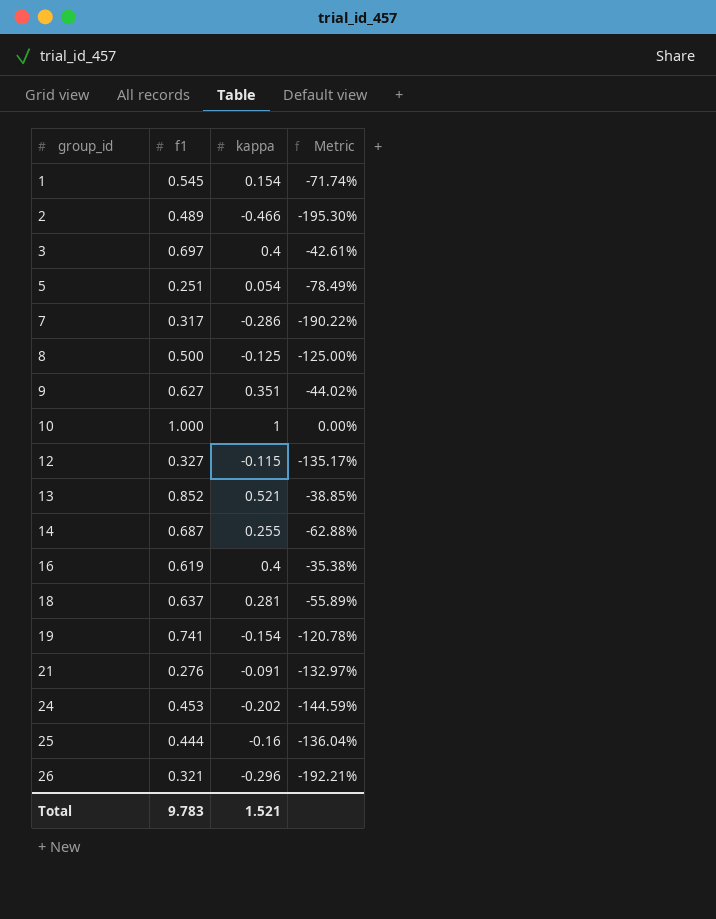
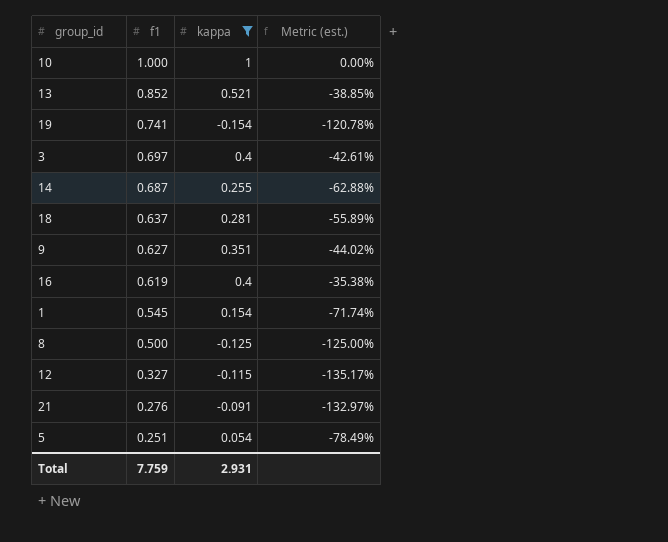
filter: none -> kappa >= -0.154
row order: group_id ascending -> f1 descending
column name: Metric -> Metric (est.)
Total | f1: 9.783 -> 7.759
Total | kappa: 1.521 -> 2.931

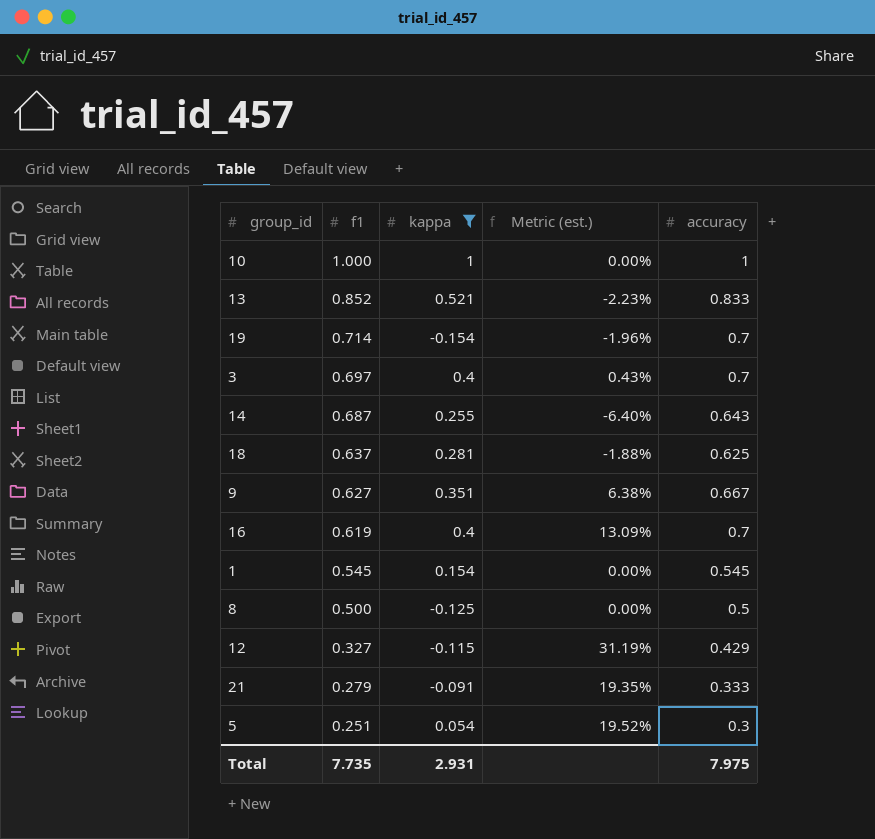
column Metric (est.) | formula: ([kappa] - [f1]) / [f1] -> ([accuracy] - [f1]) / [f1]
column accuracy | position: none -> 5
19 | f1: 0.741 -> 0.714
21 | f1: 0.276 -> 0.279
Total | f1: 7.759 -> 7.735

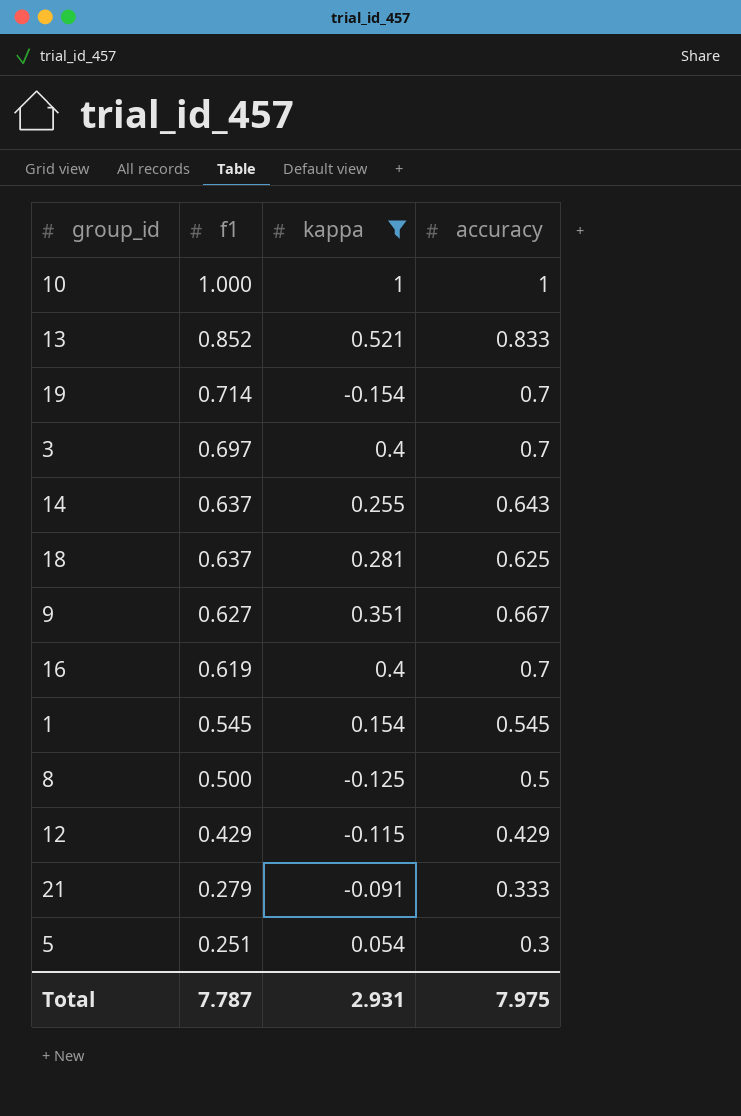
column Metric (est.) | formula: ([accuracy] - [f1]) / [f1] -> none
14 | f1: 0.687 -> 0.637
12 | f1: 0.327 -> 0.429
Total | f1: 7.735 -> 7.787

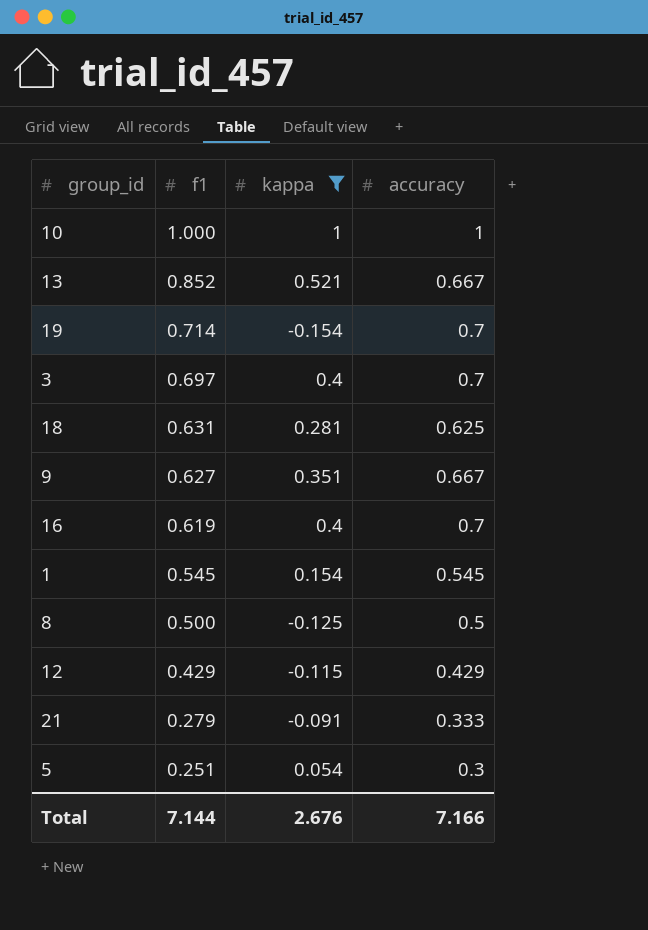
row 14: 0.637 | 0.255 | 0.643 -> none
13 | accuracy: 0.833 -> 0.667
18 | f1: 0.637 -> 0.631
Total | f1: 7.787 -> 7.144
Total | kappa: 2.931 -> 2.676
Total | accuracy: 7.975 -> 7.166

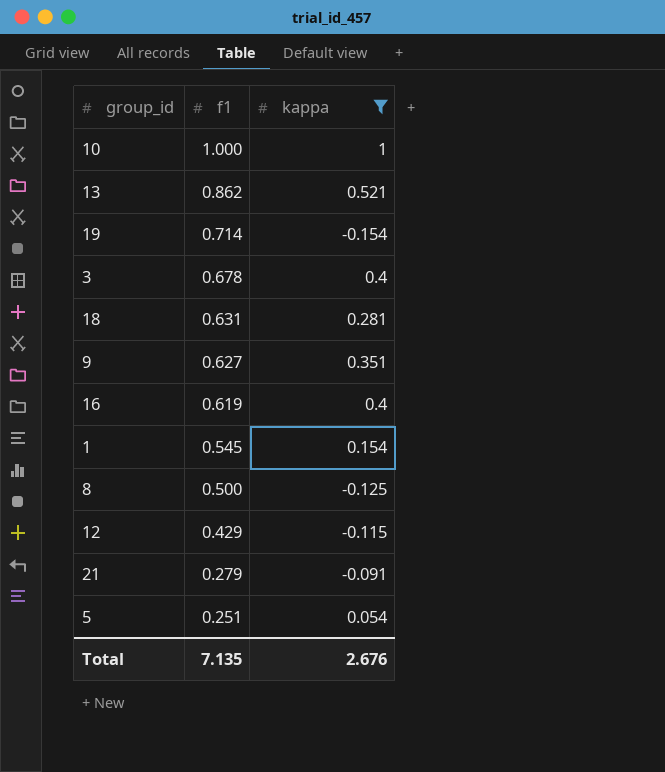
column accuracy | position: 4 -> none
13 | f1: 0.852 -> 0.862
3 | f1: 0.697 -> 0.678
Total | f1: 7.144 -> 7.135

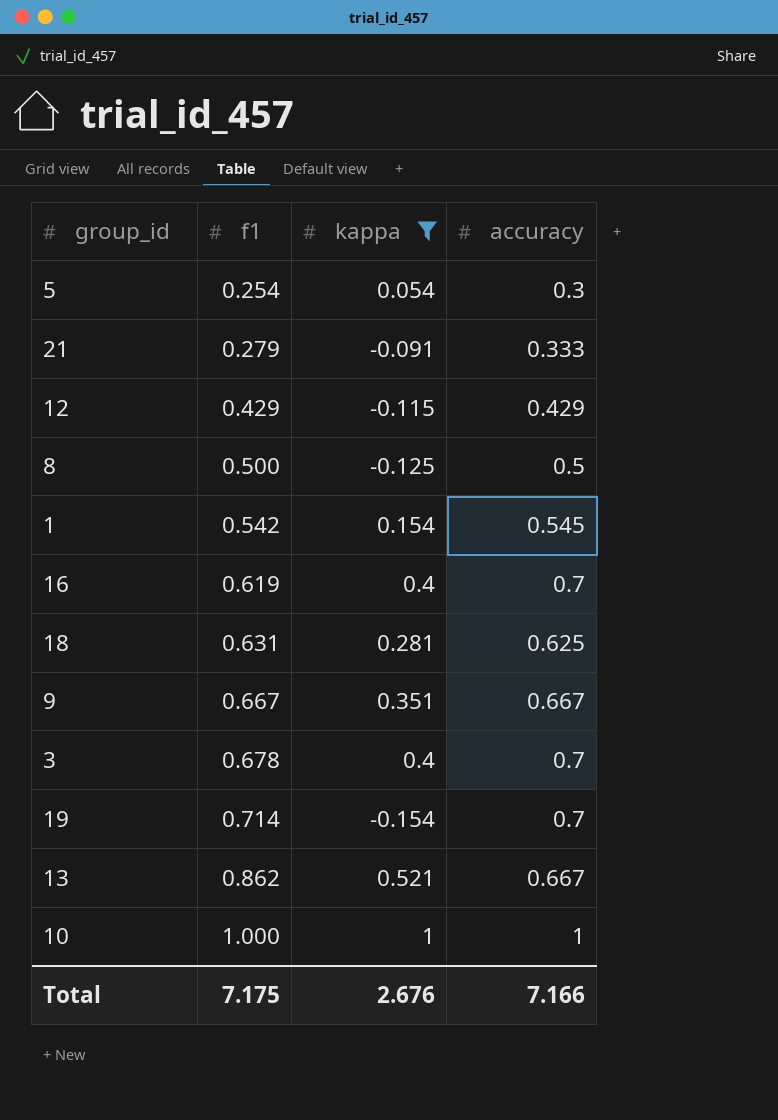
row order: f1 descending -> f1 ascending
column accuracy | position: none -> 4
5 | f1: 0.251 -> 0.254
1 | f1: 0.545 -> 0.542
9 | f1: 0.627 -> 0.667
Total | f1: 7.135 -> 7.175

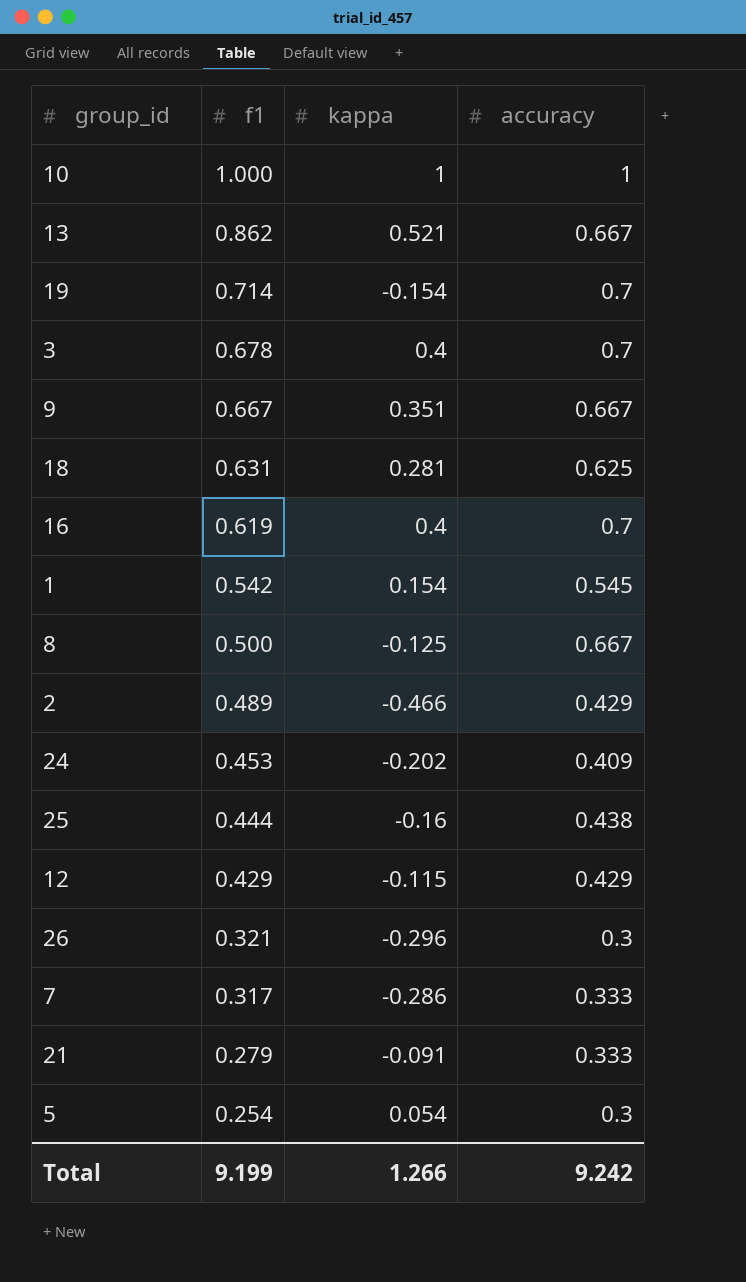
filter: kappa >= -0.154 -> none
row order: f1 ascending -> f1 descending
8 | accuracy: 0.5 -> 0.667
Total | f1: 7.175 -> 9.199
Total | kappa: 2.676 -> 1.266
Total | accuracy: 7.166 -> 9.242

